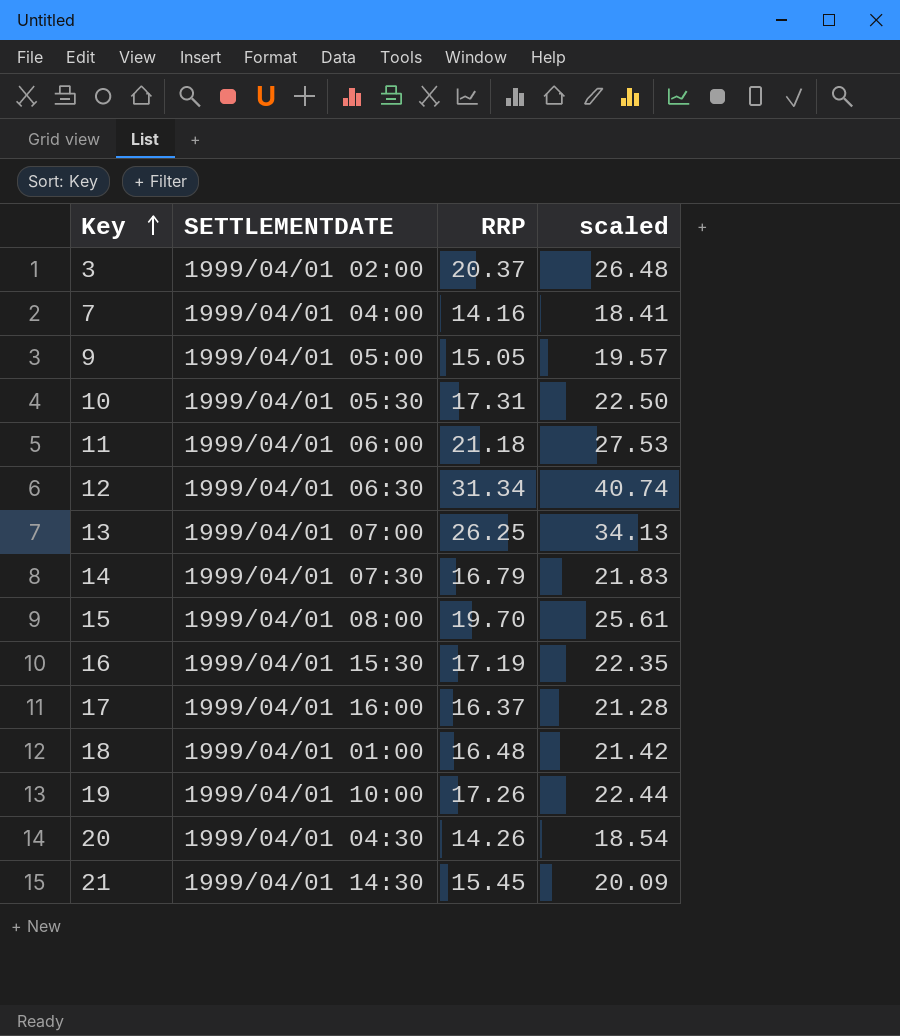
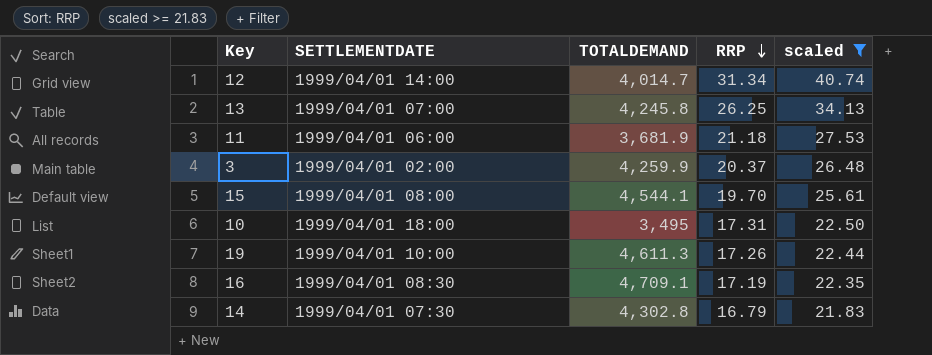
filter: none -> scaled >= 21.83
row order: Key ascending -> RRP descending
column TOTALDEMAND | position: none -> 3
12 | SETTLEMENTDATE: 1999/04/01 06:30 -> 1999/04/01 14:00
10 | SETTLEMENTDATE: 1999/04/01 05:30 -> 1999/04/01 18:00
16 | SETTLEMENTDATE: 1999/04/01 15:30 -> 1999/04/01 08:30

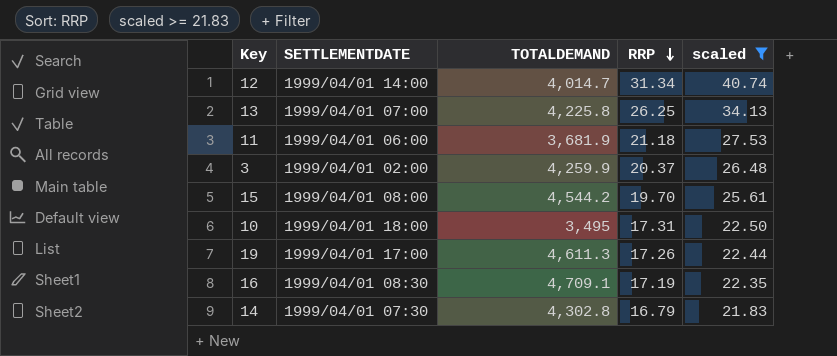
13 | TOTALDEMAND: 4,245.8 -> 4,225.8
15 | TOTALDEMAND: 4,544.1 -> 4,544.2
19 | SETTLEMENTDATE: 1999/04/01 10:00 -> 1999/04/01 17:00

